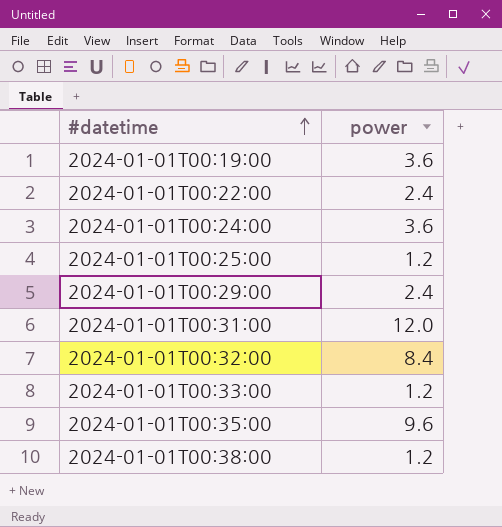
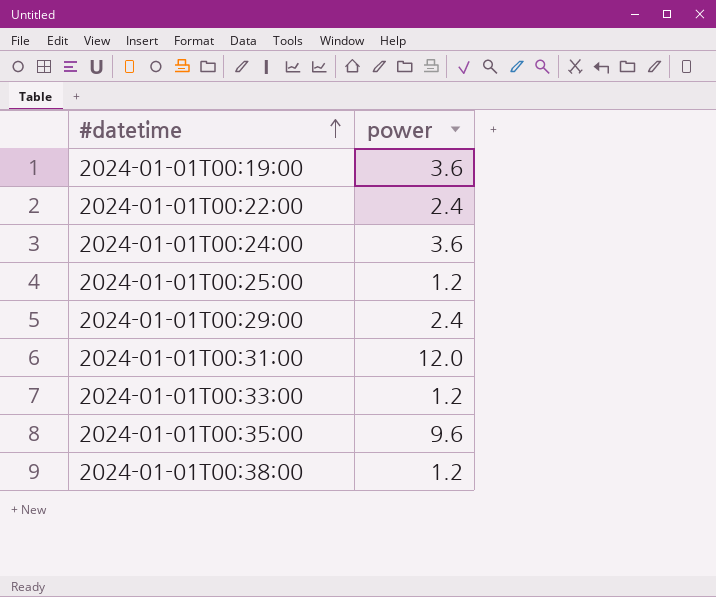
row 2024-01-01T00:32:00: 8.4 -> none

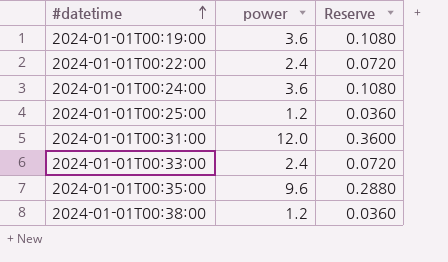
column Reserve | formula: none -> [power] * 0.03
row 2024-01-01T00:29:00: 2.4 -> none
2024-01-01T00:33:00 | power: 1.2 -> 2.4

